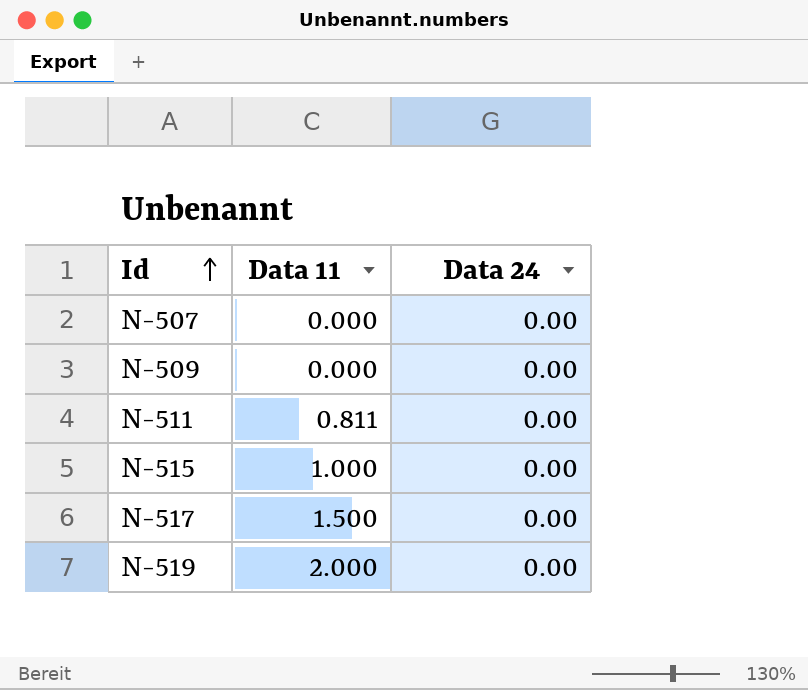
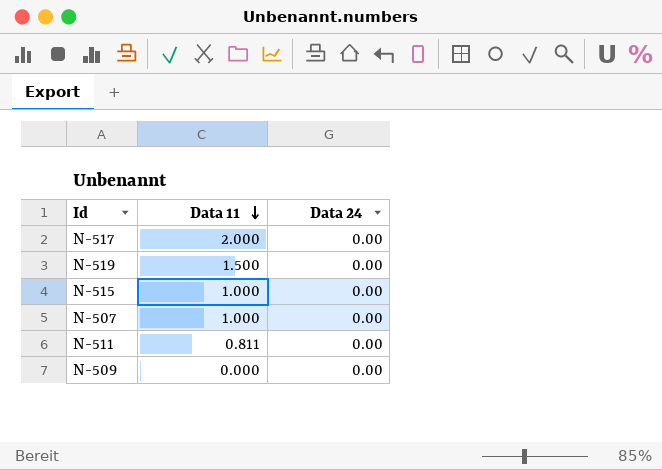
row order: Id ascending -> Data 11 descending
N-517 | Data 11: 1.500 -> 2.000
N-519 | Data 11: 2.000 -> 1.500
N-507 | Data 11: 0.000 -> 1.000

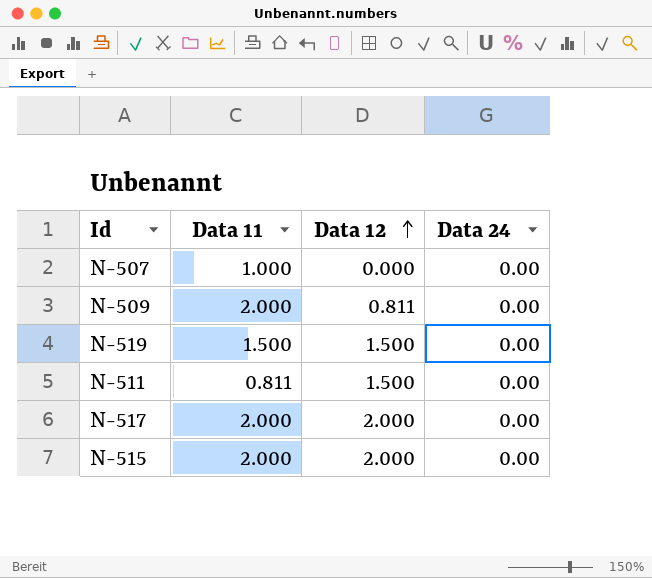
row order: Data 11 descending -> Data 12 ascending
column Data 12 | position: none -> 3
N-509 | Data 11: 0.000 -> 2.000
N-515 | Data 11: 1.000 -> 2.000

